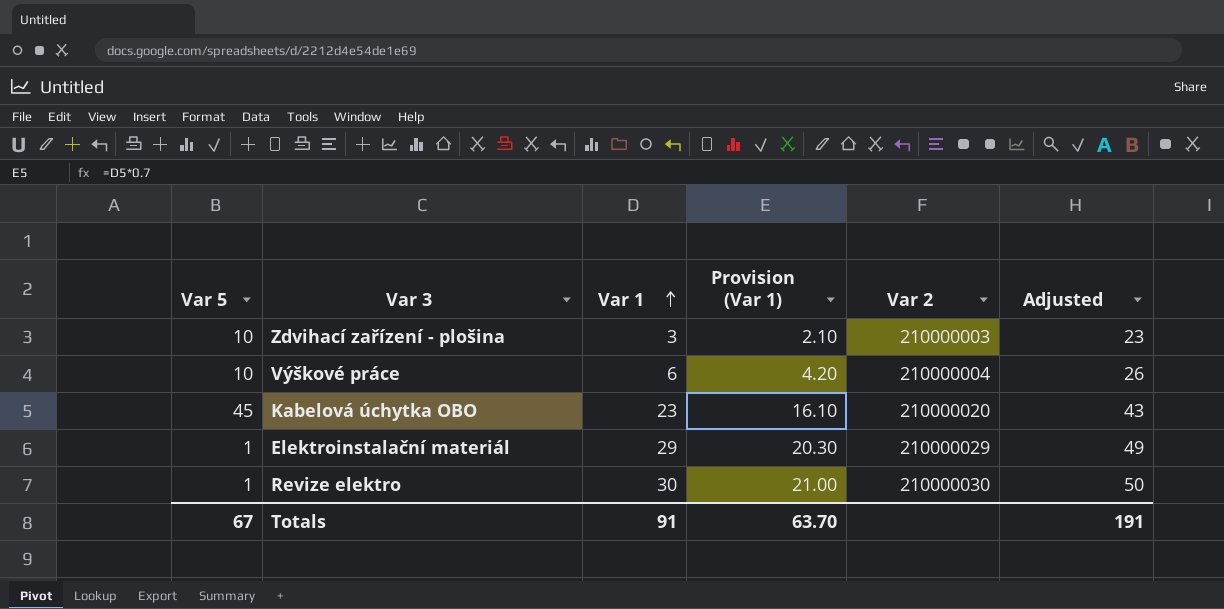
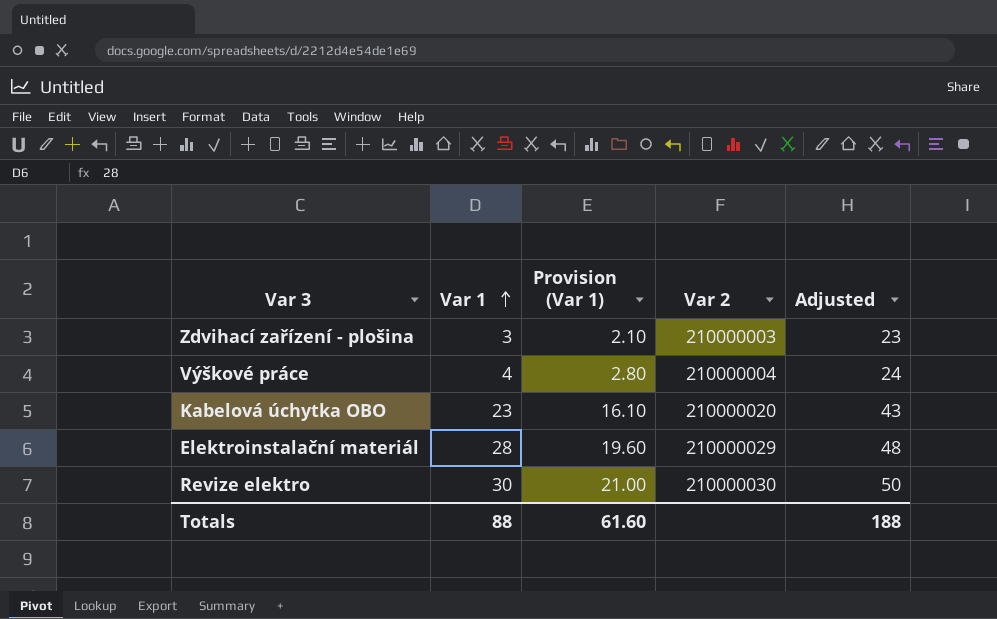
column Var 5 | position: 1 -> none
Výškové práce | Var 1: 6 -> 4
Výškové práce | Provision (Var 1): 4.20 -> 2.80
Výškové práce | Adjusted: 26 -> 24
Elektroinstalační materiál | Var 1: 29 -> 28
Elektroinstalační materiál | Provision (Var 1): 20.30 -> 19.60
Elektroinstalační materiál | Adjusted: 49 -> 48
Totals | Var 1: 91 -> 88
Totals | Provision (Var 1): 63.70 -> 61.60
Totals | Adjusted: 191 -> 188

